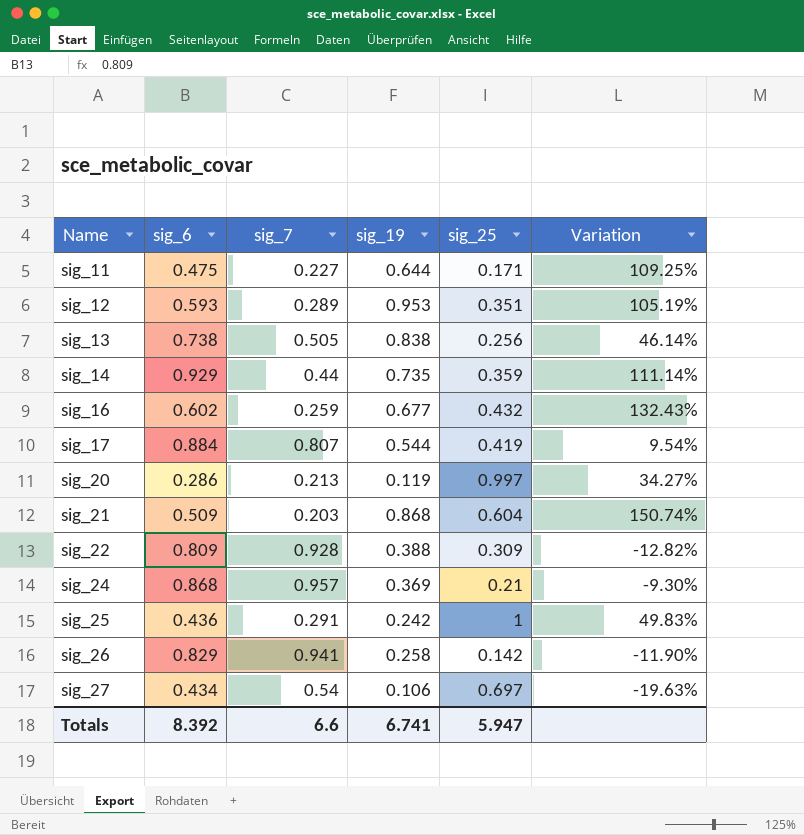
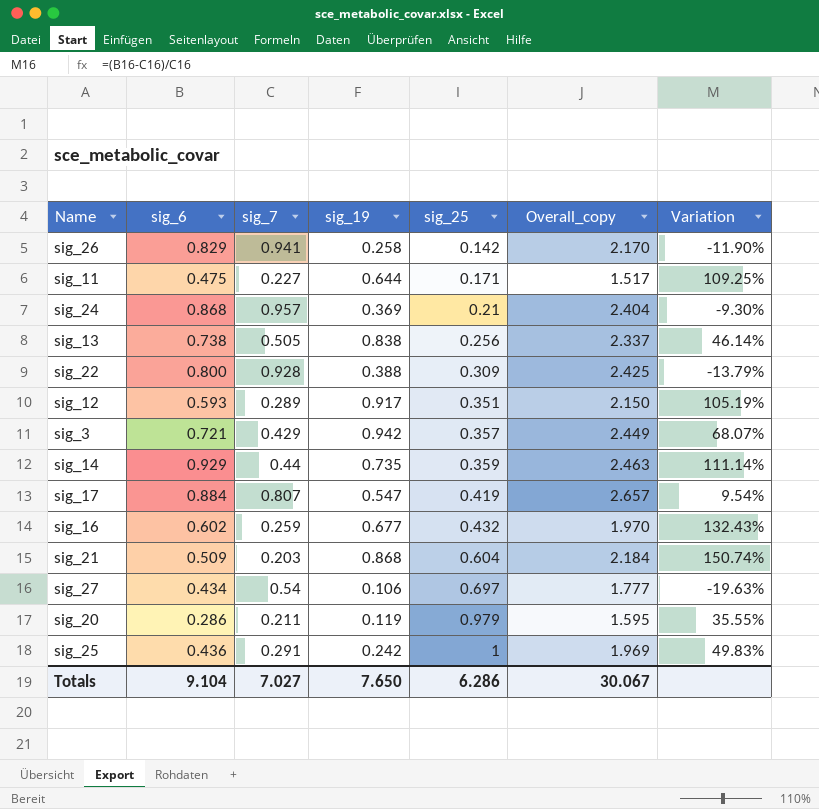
row order: Name ascending -> sig_25 ascending
column Overall_copy | formula: none -> [sig_6] + [sig_7] + [sig_19] + [sig_25]
sig_22 | sig_6: 0.809 -> 0.800
sig_22 | Variation: -12.82% -> -13.79%
sig_12 | sig_19: 0.953 -> 0.917
row sig_3: none -> 0.721 | 0.429 | 0.942 | 0.357 | 2.449 | 68.07%
sig_17 | sig_19: 0.544 -> 0.547
sig_20 | sig_7: 0.213 -> 0.211
sig_20 | sig_25: 0.997 -> 0.979
sig_20 | Variation: 34.27% -> 35.55%
Totals | sig_6: 8.392 -> 9.104
Totals | sig_7: 6.6 -> 7.027
Totals | sig_19: 6.741 -> 7.650
Totals | sig_25: 5.947 -> 6.286

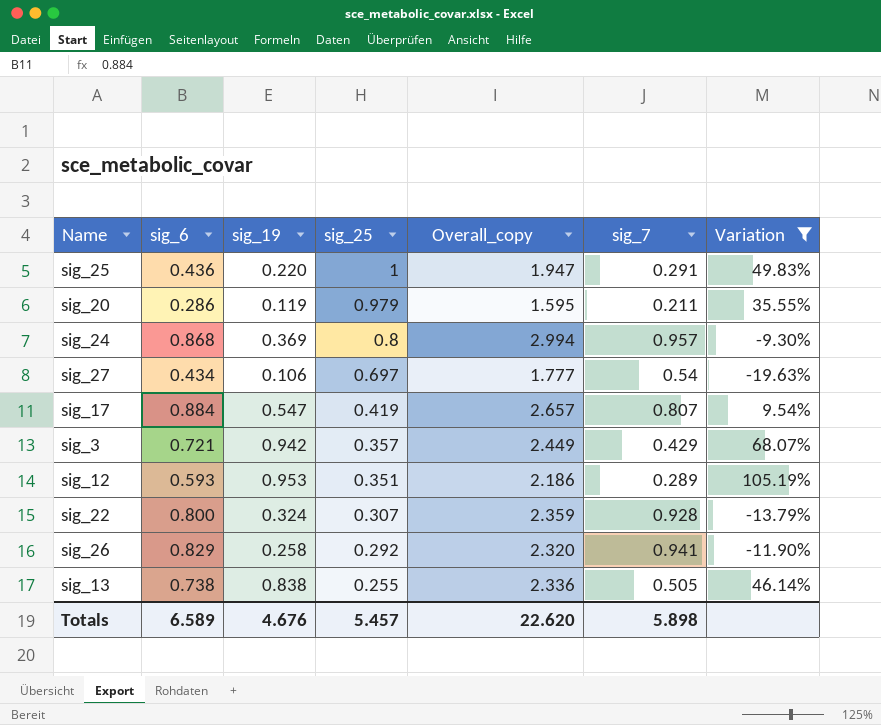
filter: none -> Variation <= 105.19%
row order: sig_25 ascending -> sig_25 descending
column sig_7 | position: 3 -> 6
sig_25 | sig_19: 0.242 -> 0.220
sig_25 | Overall_copy: 1.969 -> 1.947
sig_24 | sig_25: 0.21 -> 0.8
sig_24 | Overall_copy: 2.404 -> 2.994
sig_12 | sig_19: 0.917 -> 0.953
sig_12 | Overall_copy: 2.150 -> 2.186
sig_22 | sig_19: 0.388 -> 0.324
sig_22 | sig_25: 0.309 -> 0.307
sig_22 | Overall_copy: 2.425 -> 2.359
sig_26 | sig_25: 0.142 -> 0.292
sig_26 | Overall_copy: 2.170 -> 2.320
sig_13 | sig_25: 0.256 -> 0.255
sig_13 | Overall_copy: 2.337 -> 2.336
Totals | sig_6: 9.104 -> 6.589
Totals | sig_19: 7.650 -> 4.676
Totals | sig_25: 6.286 -> 5.457
Totals | Overall_copy: 30.067 -> 22.620
Totals | sig_7: 7.027 -> 5.898

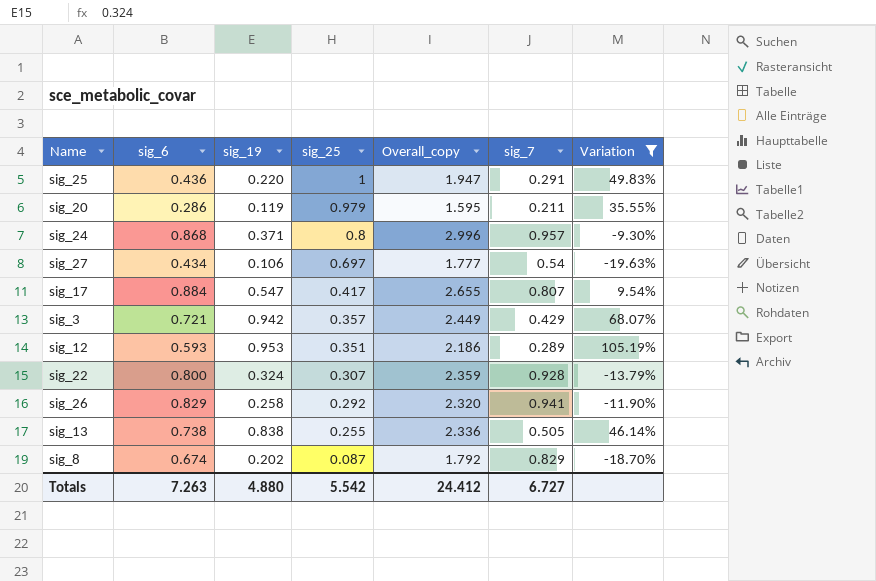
sig_24 | sig_19: 0.369 -> 0.371
sig_24 | Overall_copy: 2.994 -> 2.996
sig_17 | sig_25: 0.419 -> 0.417
sig_17 | Overall_copy: 2.657 -> 2.655
row sig_8: none -> 0.674 | 0.202 | 0.087 | 1.792 | 0.829 | -18.70%
Totals | sig_6: 6.589 -> 7.263
Totals | sig_19: 4.676 -> 4.880
Totals | sig_25: 5.457 -> 5.542
Totals | Overall_copy: 22.620 -> 24.412
Totals | sig_7: 5.898 -> 6.727

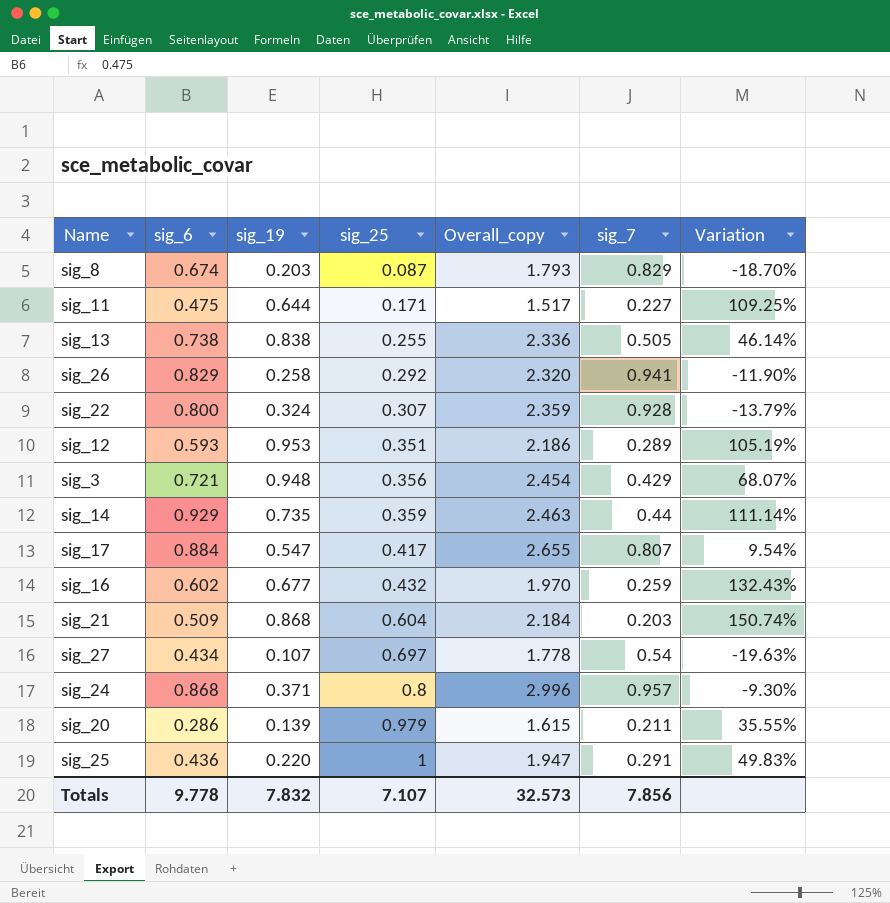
filter: Variation <= 105.19% -> none
row order: sig_25 descending -> sig_25 ascending
sig_8 | sig_19: 0.202 -> 0.203
sig_8 | Overall_copy: 1.792 -> 1.793
sig_3 | sig_19: 0.942 -> 0.948
sig_3 | sig_25: 0.357 -> 0.356
sig_3 | Overall_copy: 2.449 -> 2.454
sig_27 | sig_19: 0.106 -> 0.107
sig_27 | Overall_copy: 1.777 -> 1.778
sig_20 | sig_19: 0.119 -> 0.139
sig_20 | Overall_copy: 1.595 -> 1.615
Totals | sig_6: 7.263 -> 9.778
Totals | sig_19: 4.880 -> 7.832
Totals | sig_25: 5.542 -> 7.107
Totals | Overall_copy: 24.412 -> 32.573
Totals | sig_7: 6.727 -> 7.856

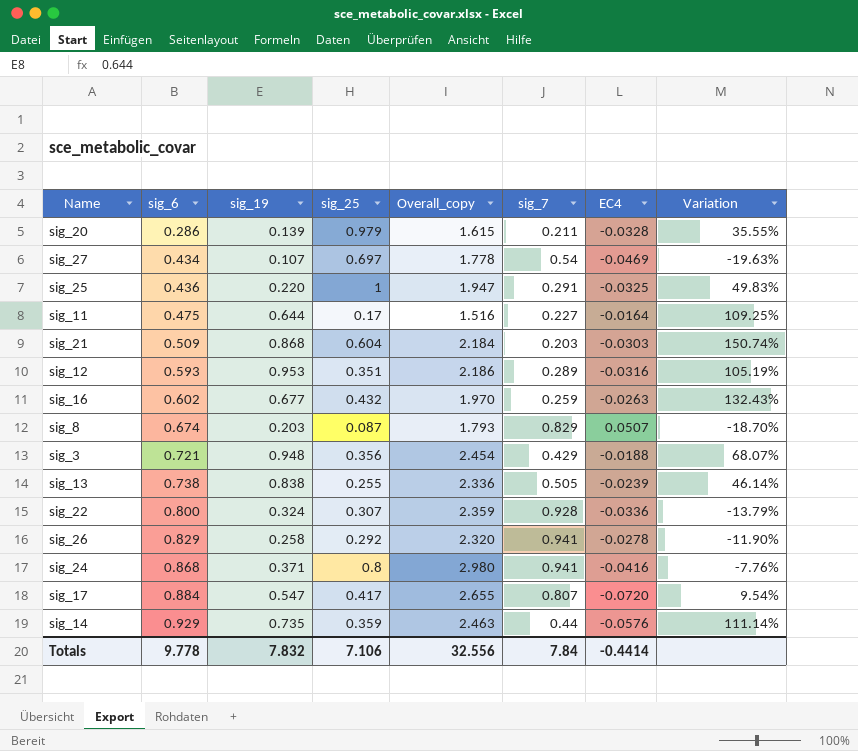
row order: sig_25 ascending -> sig_6 ascending
column EC4 | position: none -> 7
sig_11 | sig_25: 0.171 -> 0.17
sig_11 | Overall_copy: 1.517 -> 1.516
sig_24 | Overall_copy: 2.996 -> 2.980
sig_24 | sig_7: 0.957 -> 0.941
sig_24 | Variation: -9.30% -> -7.76%
Totals | sig_25: 7.107 -> 7.106
Totals | Overall_copy: 32.573 -> 32.556
Totals | sig_7: 7.856 -> 7.84

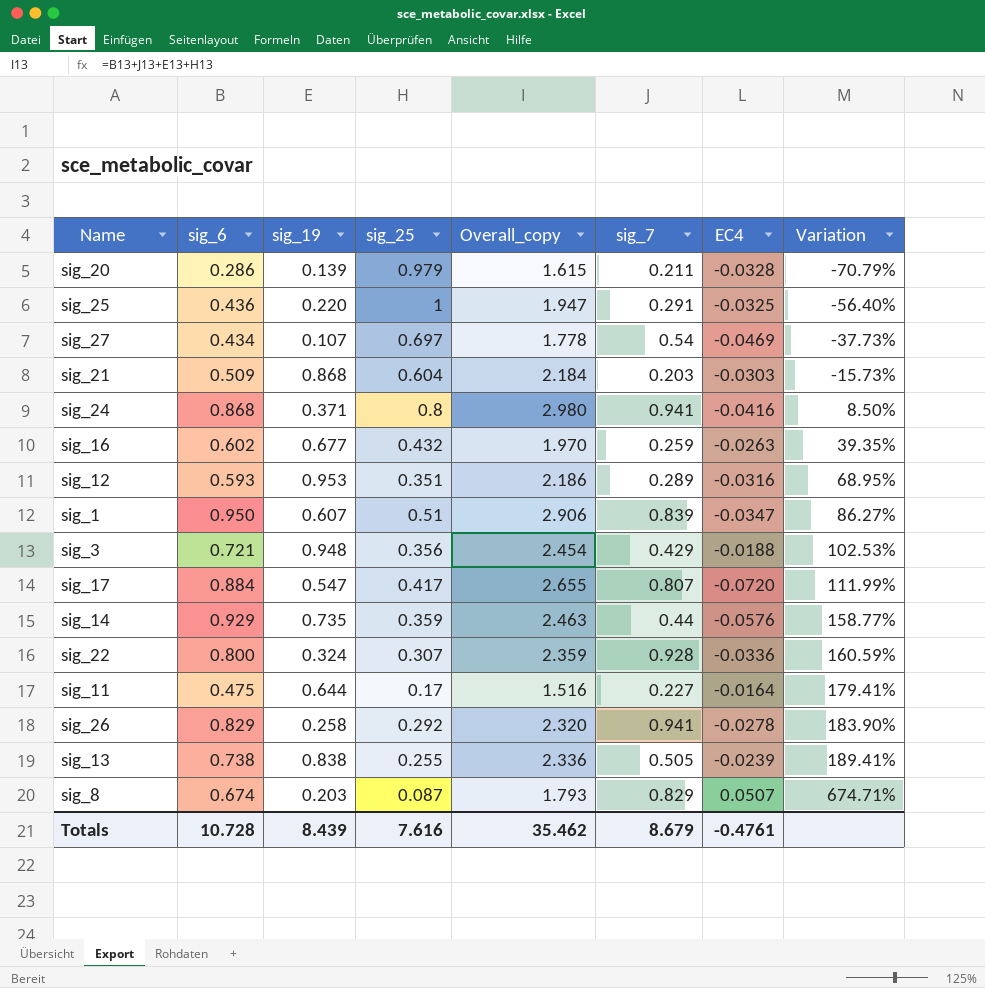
row order: sig_6 ascending -> Variation ascending
column Variation | formula: ([sig_6] - [sig_7]) / [sig_7] -> ([sig_6] - [sig_25]) / [sig_25]
row sig_1: none -> 0.950 | 0.607 | 0.51 | 2.906 | 0.839 | -0.0347 | 86.27%
Totals | sig_6: 9.778 -> 10.728
Totals | sig_19: 7.832 -> 8.439
Totals | sig_25: 7.106 -> 7.616
Totals | Overall_copy: 32.556 -> 35.462
Totals | sig_7: 7.84 -> 8.679
Totals | EC4: -0.4414 -> -0.4761

